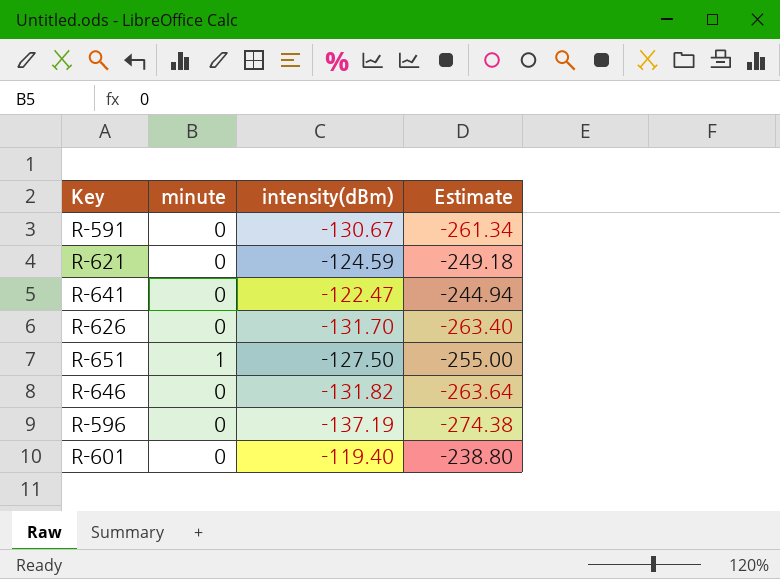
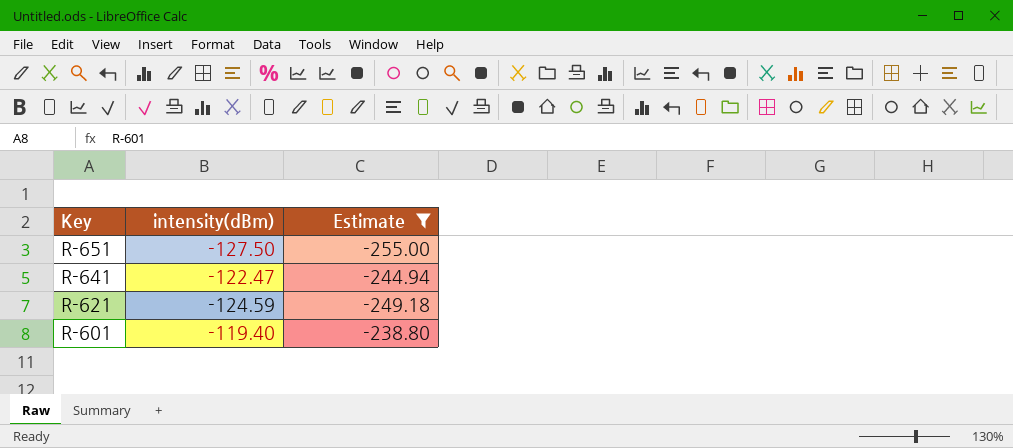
filter: none -> Estimate >= -255.00
row order: none -> Key descending
column minute | position: 2 -> none

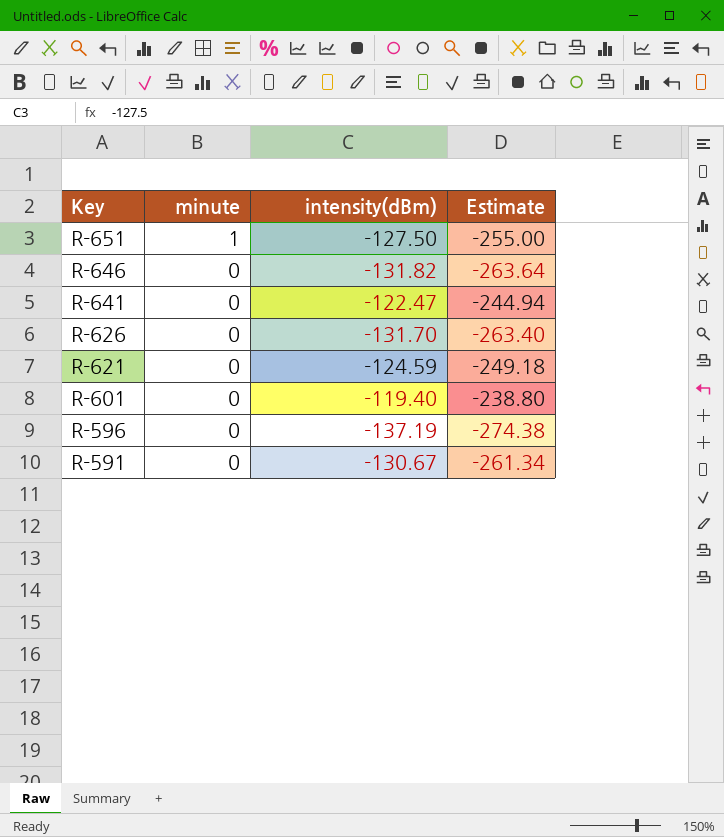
filter: Estimate >= -255.00 -> none
column minute | position: none -> 2

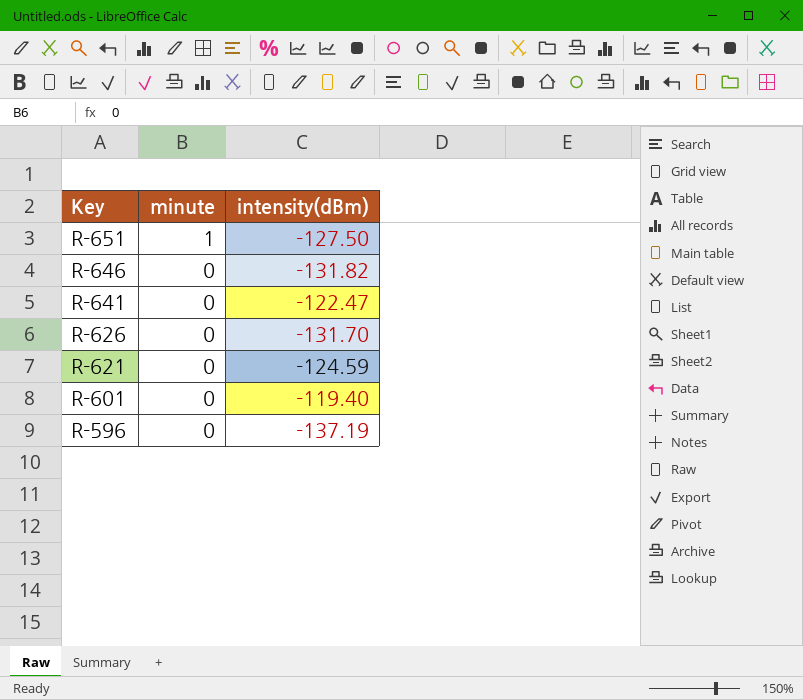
column Estimate | formula: [intensity(dBm)] * 2 -> none
row R-591: 0 | -130.67 | -261.34 -> none

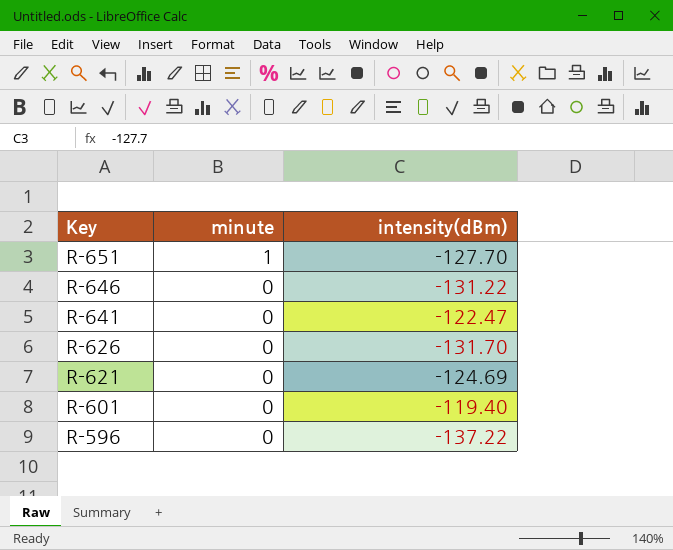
R-651 | intensity(dBm): -127.50 -> -127.70
R-646 | intensity(dBm): -131.82 -> -131.22
R-621 | intensity(dBm): -124.59 -> -124.69
R-596 | intensity(dBm): -137.19 -> -137.22

